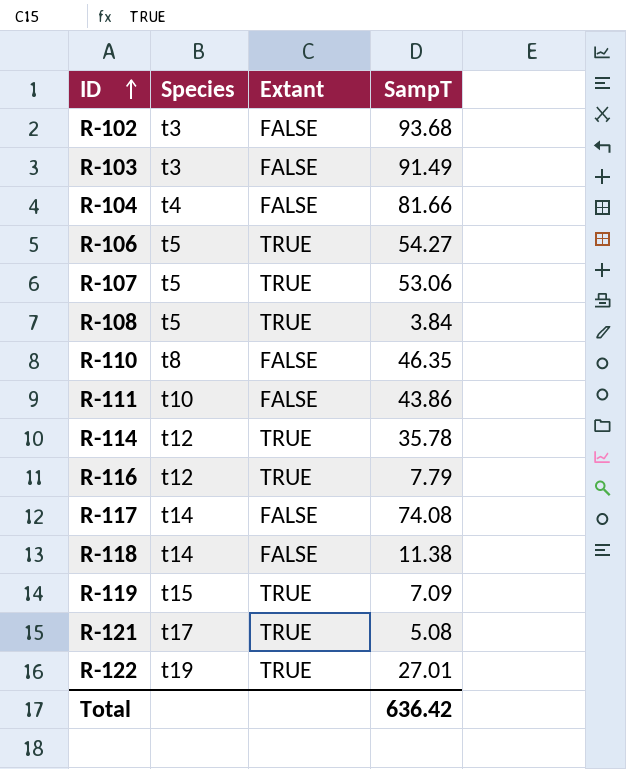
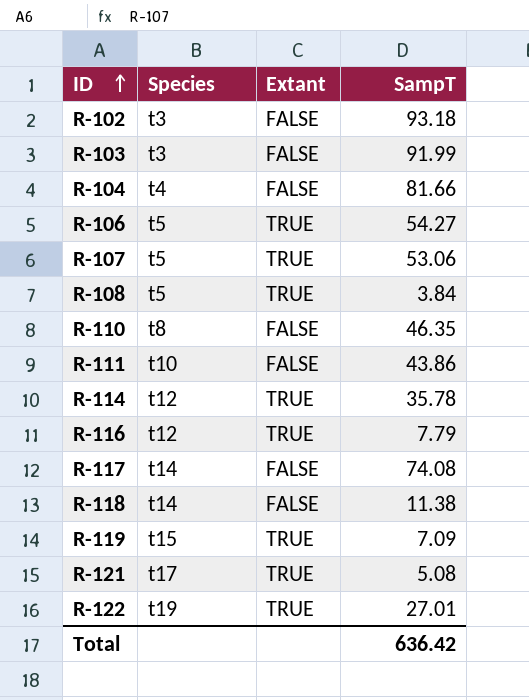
R-102 | SampT: 93.68 -> 93.18
R-103 | SampT: 91.49 -> 91.99

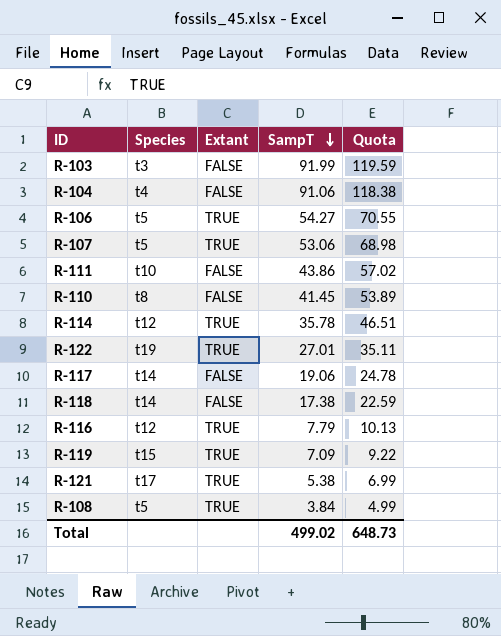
row order: ID ascending -> SampT descending
column Quota | formula: none -> [SampT] * 1.3
row R-102: t3 | FALSE | 93.18 -> none
R-104 | SampT: 81.66 -> 91.06
R-110 | SampT: 46.35 -> 41.45
R-117 | SampT: 74.08 -> 19.06
R-118 | SampT: 11.38 -> 17.38
R-121 | SampT: 5.08 -> 5.38
Total | SampT: 636.42 -> 499.02

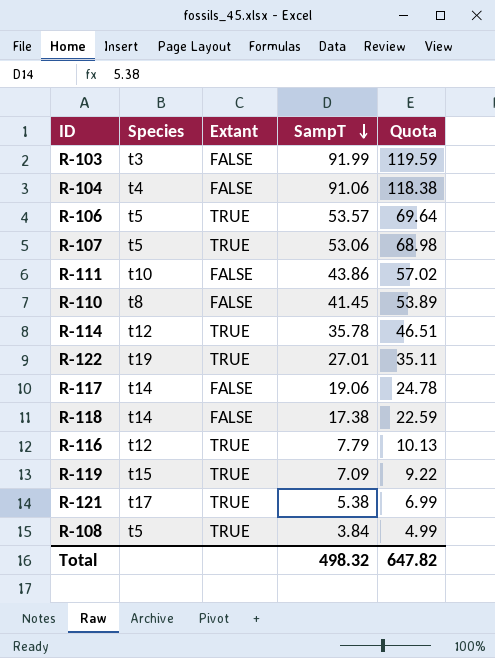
R-106 | SampT: 54.27 -> 53.57
R-106 | Quota: 70.55 -> 69.64
Total | SampT: 499.02 -> 498.32
Total | Quota: 648.73 -> 647.82

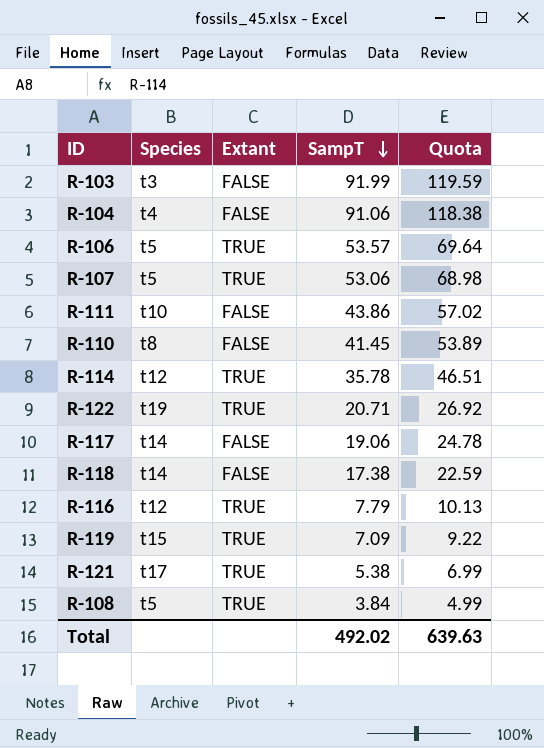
R-122 | SampT: 27.01 -> 20.71
R-122 | Quota: 35.11 -> 26.92
Total | SampT: 498.32 -> 492.02
Total | Quota: 647.82 -> 639.63

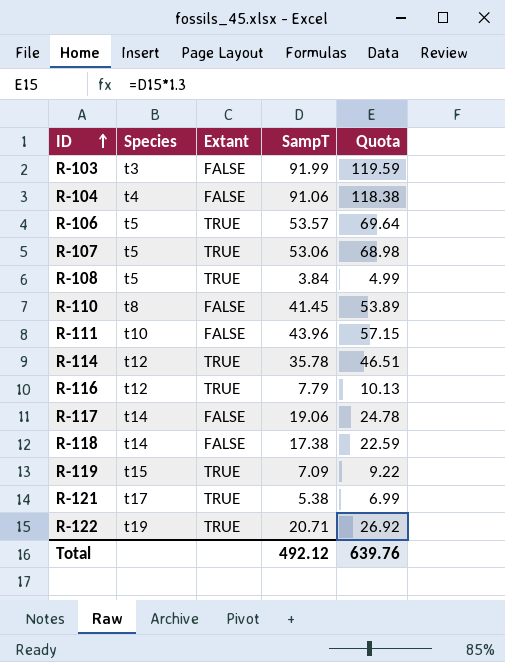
row order: SampT descending -> ID ascending
R-111 | SampT: 43.86 -> 43.96
R-111 | Quota: 57.02 -> 57.15
Total | SampT: 492.02 -> 492.12
Total | Quota: 639.63 -> 639.76

